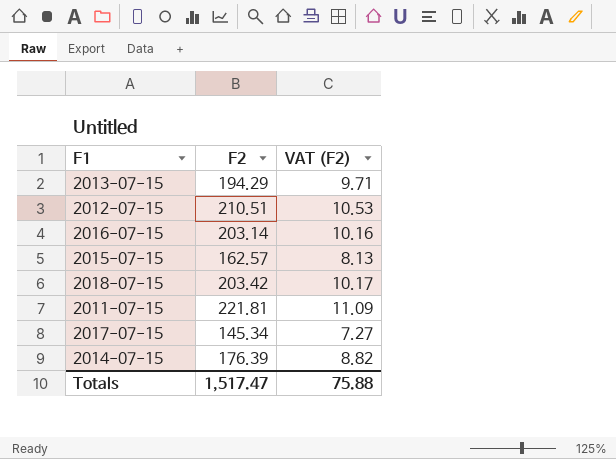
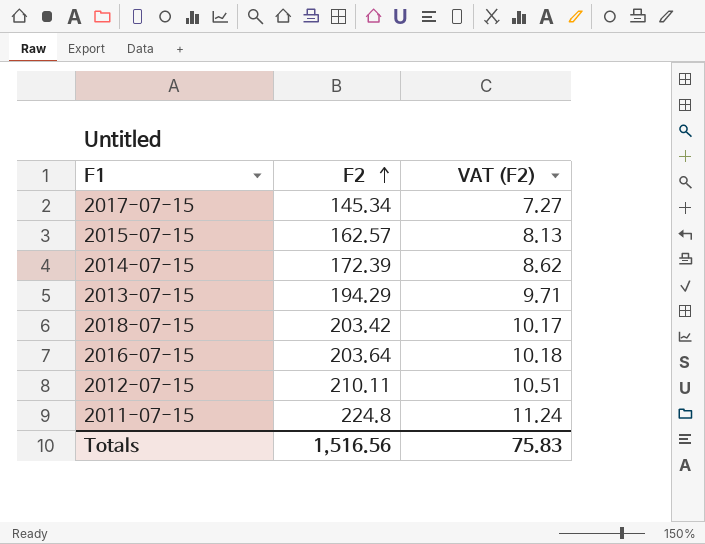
row order: none -> F2 ascending
2014-07-15 | F2: 176.39 -> 172.39
2014-07-15 | VAT (F2): 8.82 -> 8.62
2016-07-15 | F2: 203.14 -> 203.64
2016-07-15 | VAT (F2): 10.16 -> 10.18
2012-07-15 | F2: 210.51 -> 210.11
2012-07-15 | VAT (F2): 10.53 -> 10.51
2011-07-15 | F2: 221.81 -> 224.8
2011-07-15 | VAT (F2): 11.09 -> 11.24
Totals | F2: 1,517.47 -> 1,516.56
Totals | VAT (F2): 75.88 -> 75.83

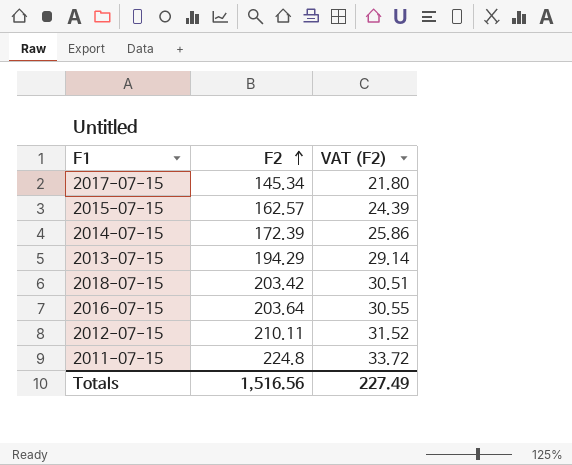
column VAT (F2) | formula: [F2] * 0.05 -> [F2] * 0.15
Totals | VAT (F2): 75.83 -> 227.49

